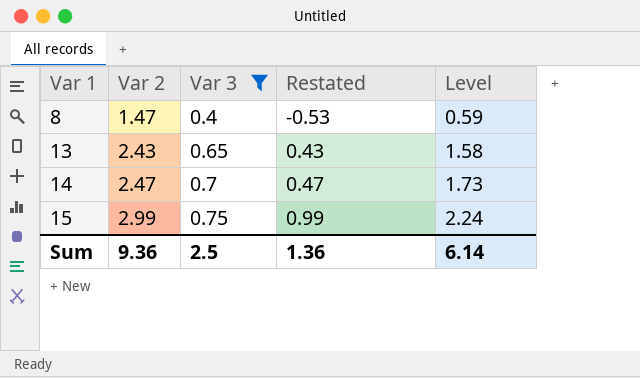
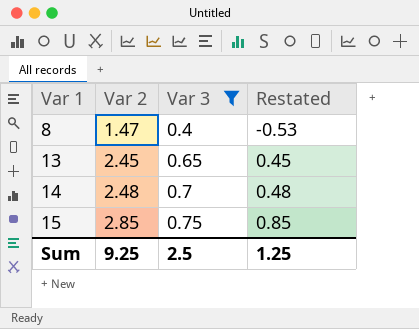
column Level | formula: [Var 2] * [Var 3] -> none
13 | Var 2: 2.43 -> 2.45
13 | Restated: 0.43 -> 0.45
14 | Var 2: 2.47 -> 2.48
14 | Restated: 0.47 -> 0.48
15 | Var 2: 2.99 -> 2.85
15 | Restated: 0.99 -> 0.85
Sum | Var 2: 9.36 -> 9.25
Sum | Restated: 1.36 -> 1.25

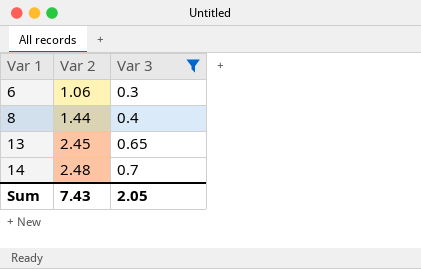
column Restated | formula: [Var 2] - 2 -> none
row 15: 2.85 | 0.75 | 0.85 -> none
row 6: none -> 1.06 | 0.3
8 | Var 2: 1.47 -> 1.44
Sum | Var 2: 9.25 -> 7.43
Sum | Var 3: 2.5 -> 2.05

